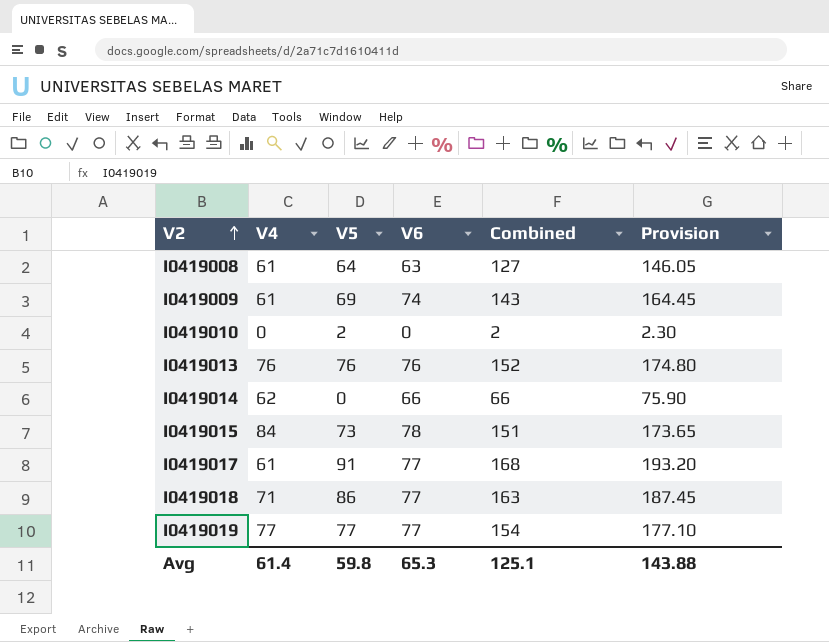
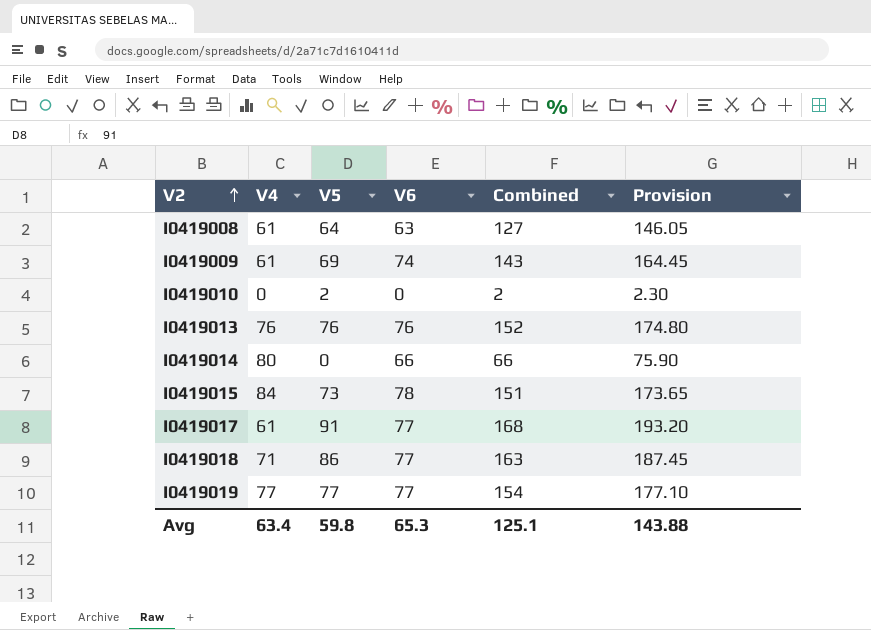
I0419014 | V4: 62 -> 80
Avg | V4: 61.4 -> 63.4

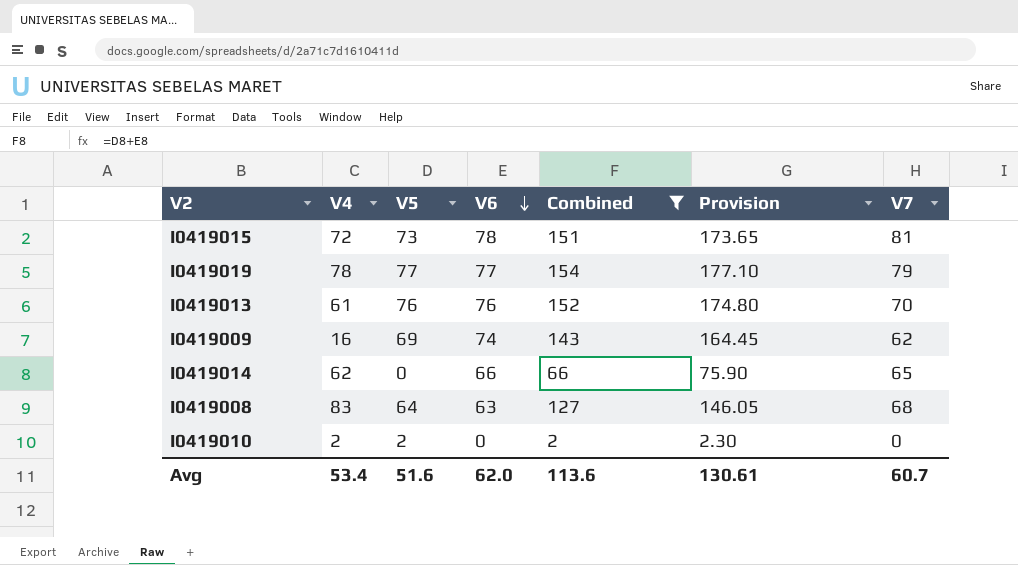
filter: none -> Combined <= 154
row order: V2 ascending -> V6 descending
column V7 | position: none -> 7
I0419015 | V4: 84 -> 72
I0419019 | V4: 77 -> 78
I0419013 | V4: 76 -> 61
I0419009 | V4: 61 -> 16
I0419014 | V4: 80 -> 62
I0419008 | V4: 61 -> 83
I0419010 | V4: 0 -> 2
Avg | V4: 63.4 -> 53.4
Avg | V5: 59.8 -> 51.6
Avg | V6: 65.3 -> 62.0
Avg | Combined: 125.1 -> 113.6
Avg | Provision: 143.88 -> 130.61

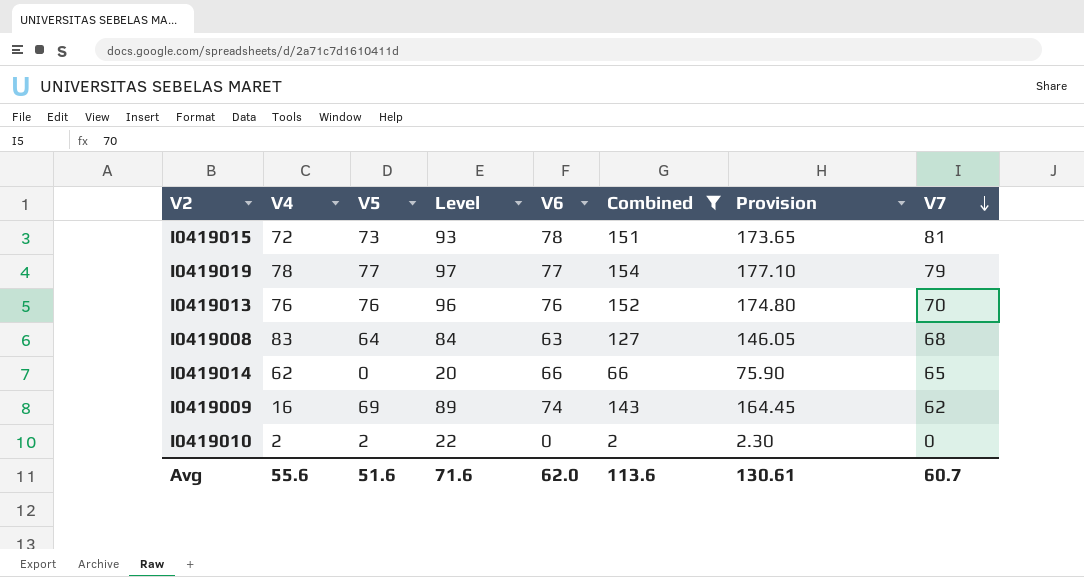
row order: V6 descending -> V7 descending
column Level | formula: none -> [V5] + 20
I0419013 | V4: 61 -> 76
Avg | V4: 53.4 -> 55.6

